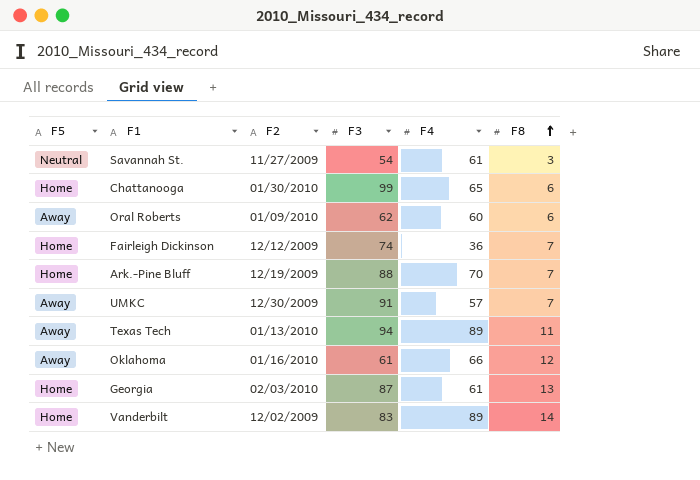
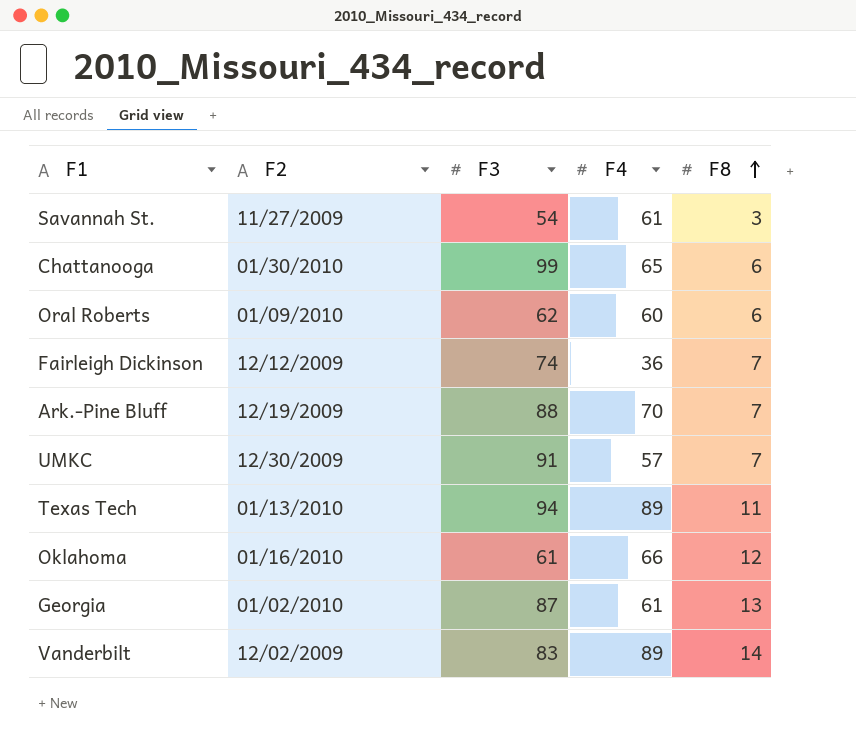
column F5 | position: 1 -> none
Georgia | F2: 02/03/2010 -> 01/02/2010

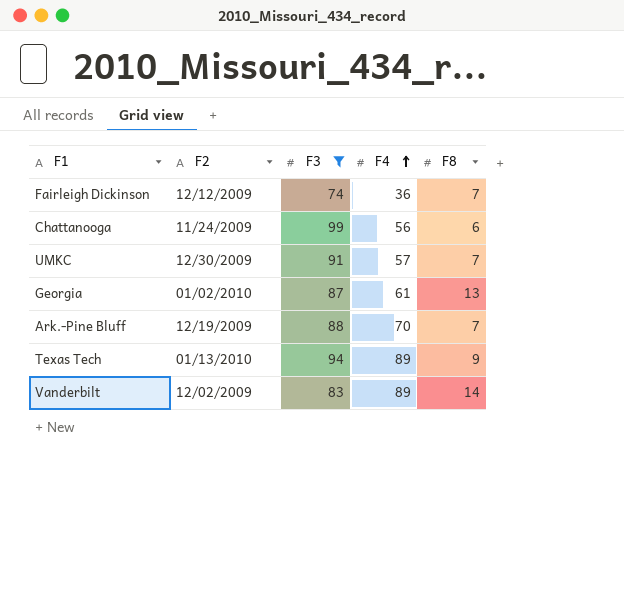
filter: none -> F3 >= 74
row order: F8 ascending -> F4 ascending
Chattanooga | F2: 01/30/2010 -> 11/24/2009
Chattanooga | F4: 65 -> 56
Texas Tech | F8: 11 -> 9

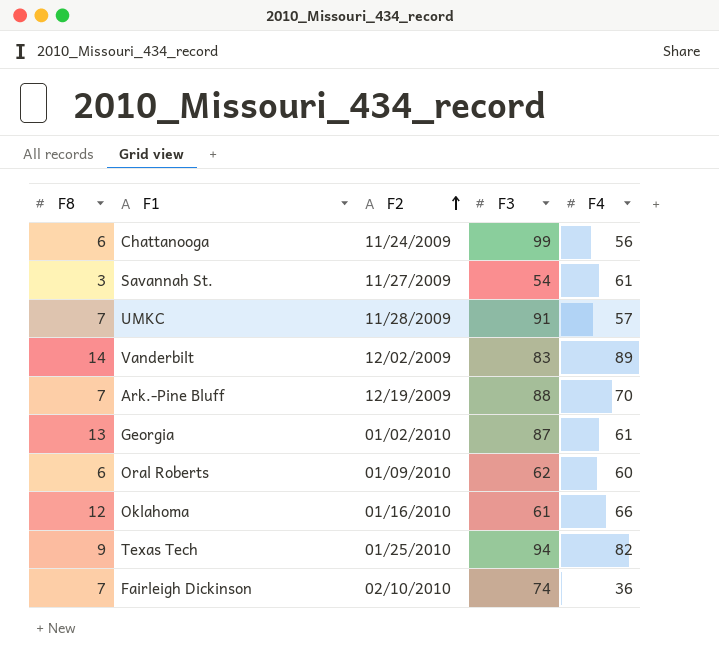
filter: F3 >= 74 -> none
row order: F4 ascending -> F2 ascending
column F8 | position: 5 -> 1
UMKC | F2: 12/30/2009 -> 11/28/2009
Texas Tech | F2: 01/13/2010 -> 01/25/2010
Texas Tech | F4: 89 -> 82
Fairleigh Dickinson | F2: 12/12/2009 -> 02/10/2010

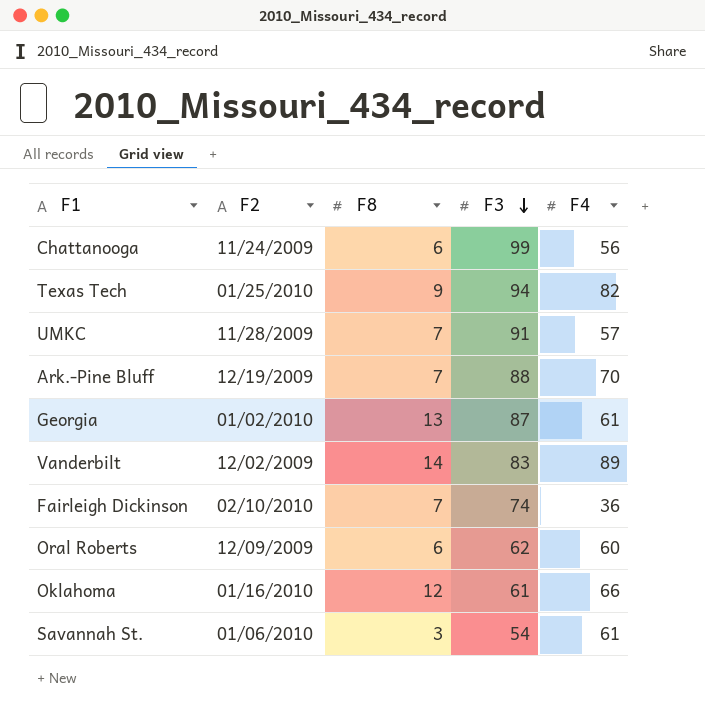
row order: F2 ascending -> F3 descending
column F8 | position: 1 -> 3
Oral Roberts | F2: 01/09/2010 -> 12/09/2009
Savannah St. | F2: 11/27/2009 -> 01/06/2010

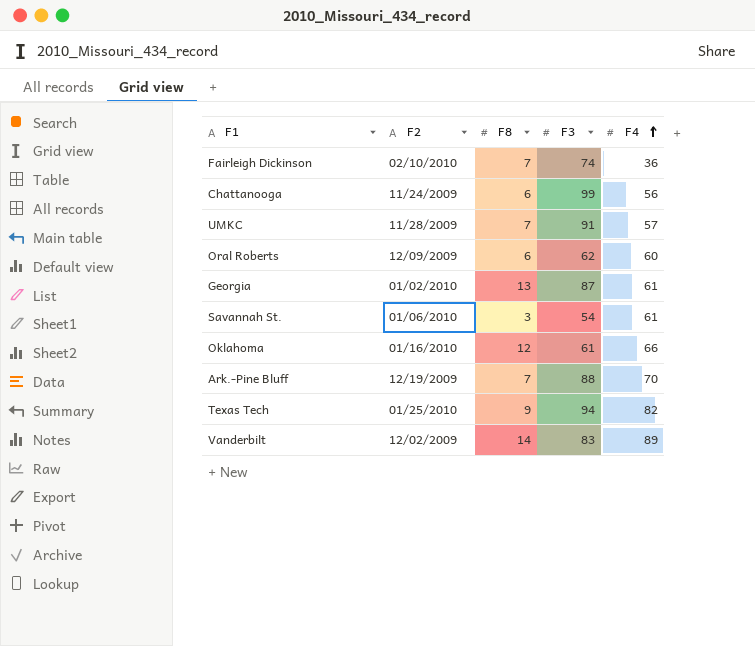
row order: F3 descending -> F4 ascending

